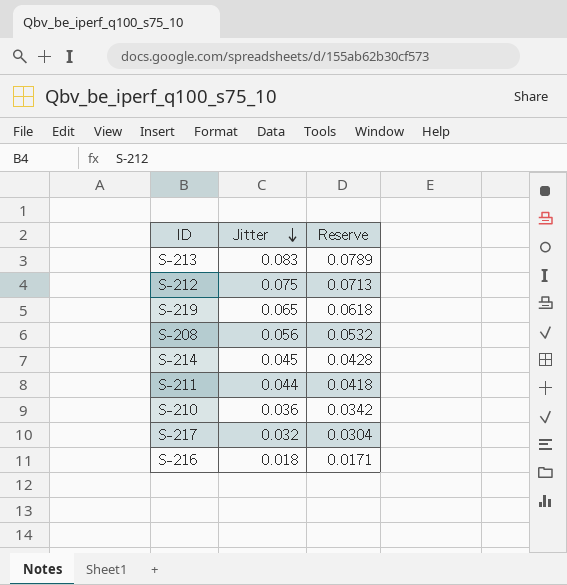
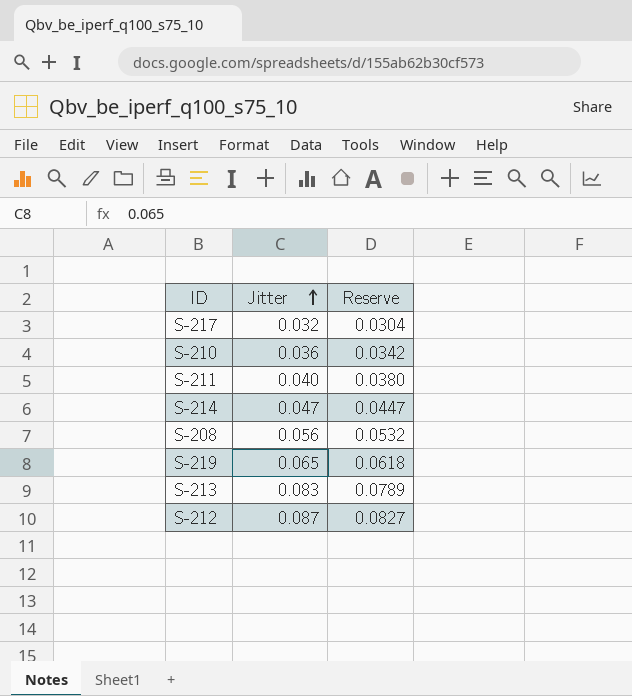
row order: Jitter descending -> Jitter ascending
row S-216: 0.018 | 0.0171 -> none
S-211 | Jitter: 0.044 -> 0.040
S-211 | Reserve: 0.0418 -> 0.0380
S-214 | Jitter: 0.045 -> 0.047
S-214 | Reserve: 0.0428 -> 0.0447
S-212 | Jitter: 0.075 -> 0.087
S-212 | Reserve: 0.0713 -> 0.0827

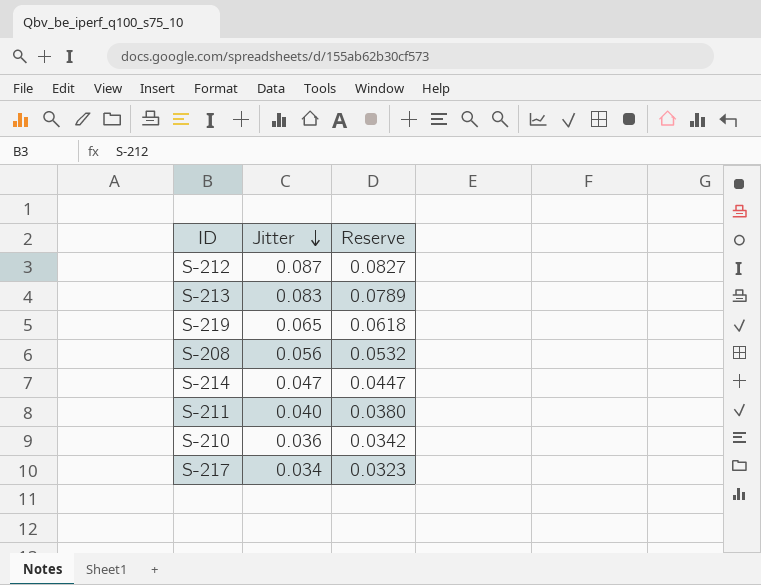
row order: Jitter ascending -> Jitter descending
S-217 | Jitter: 0.032 -> 0.034
S-217 | Reserve: 0.0304 -> 0.0323

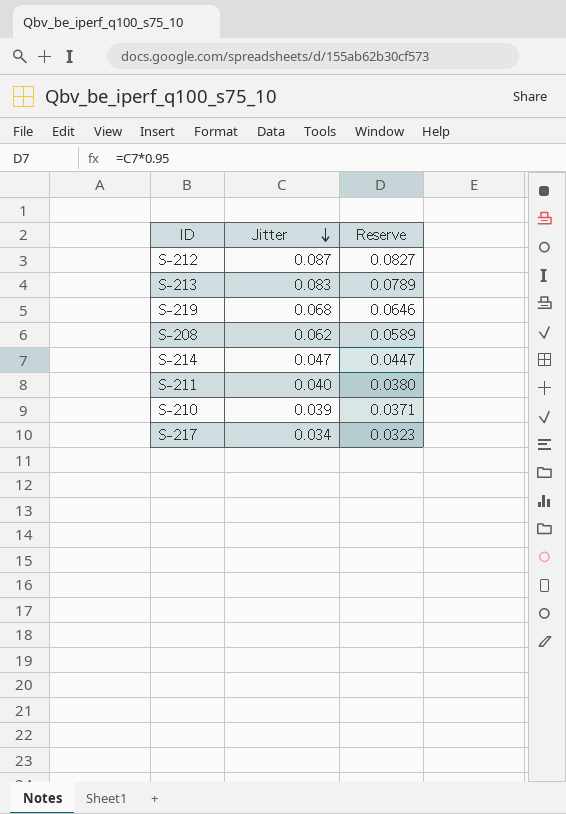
S-219 | Jitter: 0.065 -> 0.068
S-219 | Reserve: 0.0618 -> 0.0646
S-208 | Jitter: 0.056 -> 0.062
S-208 | Reserve: 0.0532 -> 0.0589
S-210 | Jitter: 0.036 -> 0.039
S-210 | Reserve: 0.0342 -> 0.0371

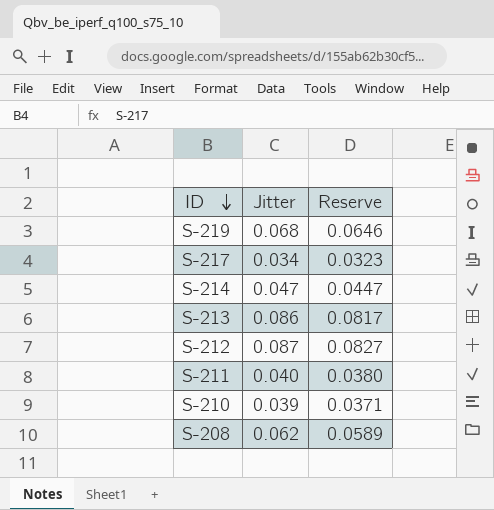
row order: Jitter descending -> ID descending
S-213 | Jitter: 0.083 -> 0.086
S-213 | Reserve: 0.0789 -> 0.0817

